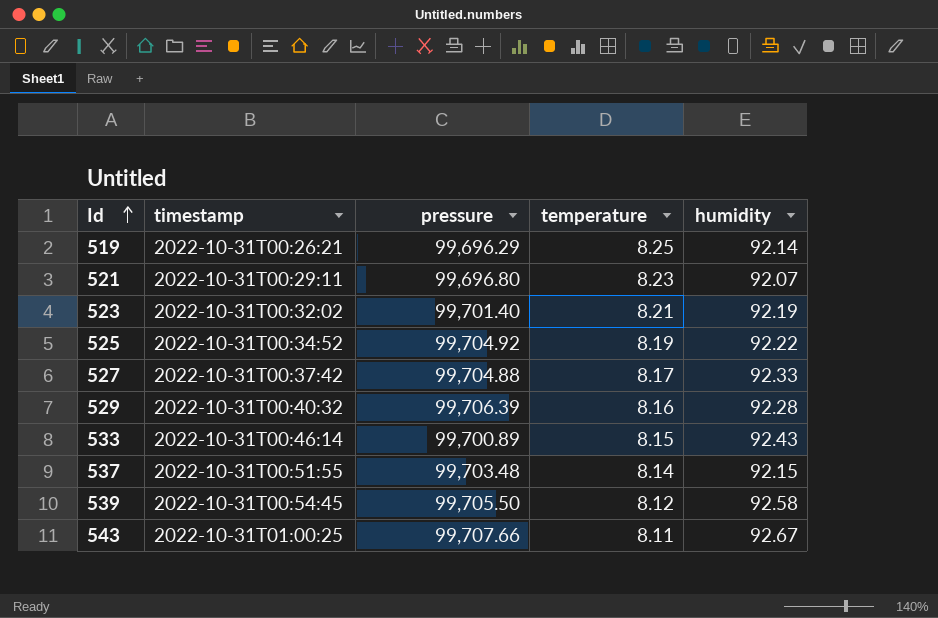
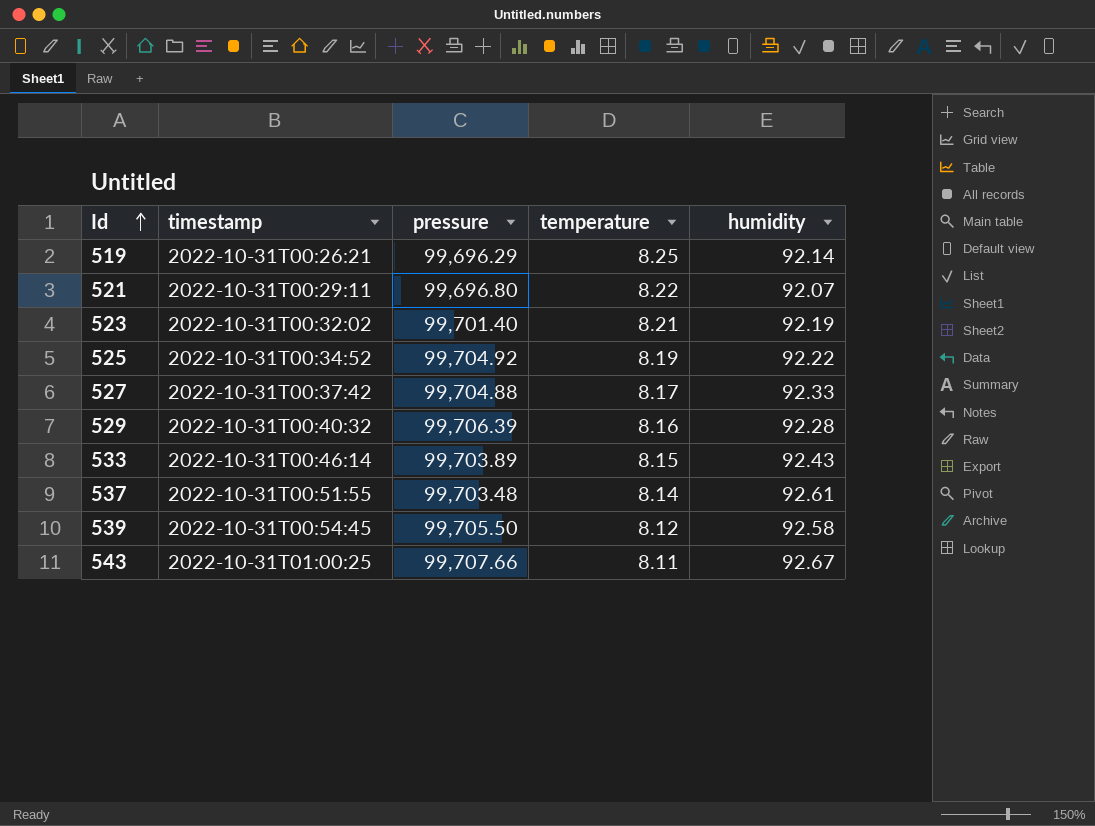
521 | temperature: 8.23 -> 8.22
533 | pressure: 99,700.89 -> 99,703.89
537 | humidity: 92.15 -> 92.61

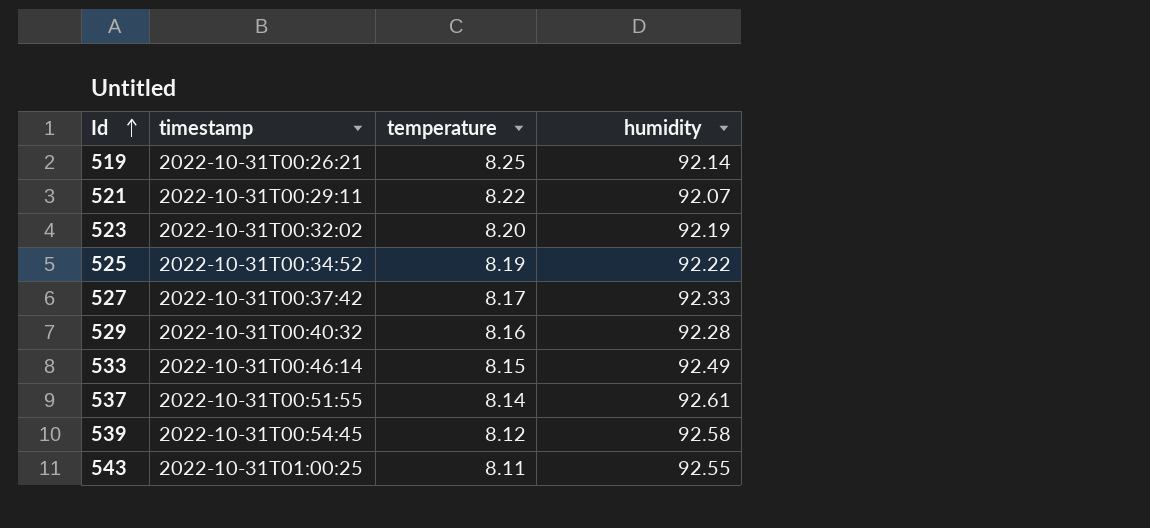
column pressure | position: 3 -> none
523 | temperature: 8.21 -> 8.20
533 | humidity: 92.43 -> 92.49
543 | humidity: 92.67 -> 92.55

